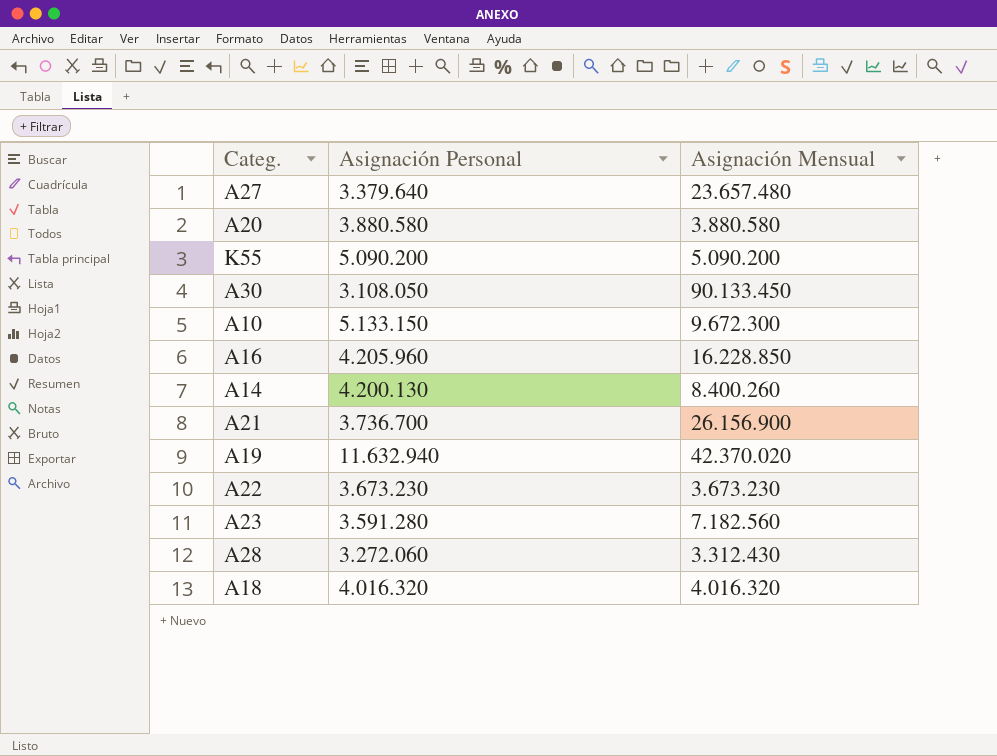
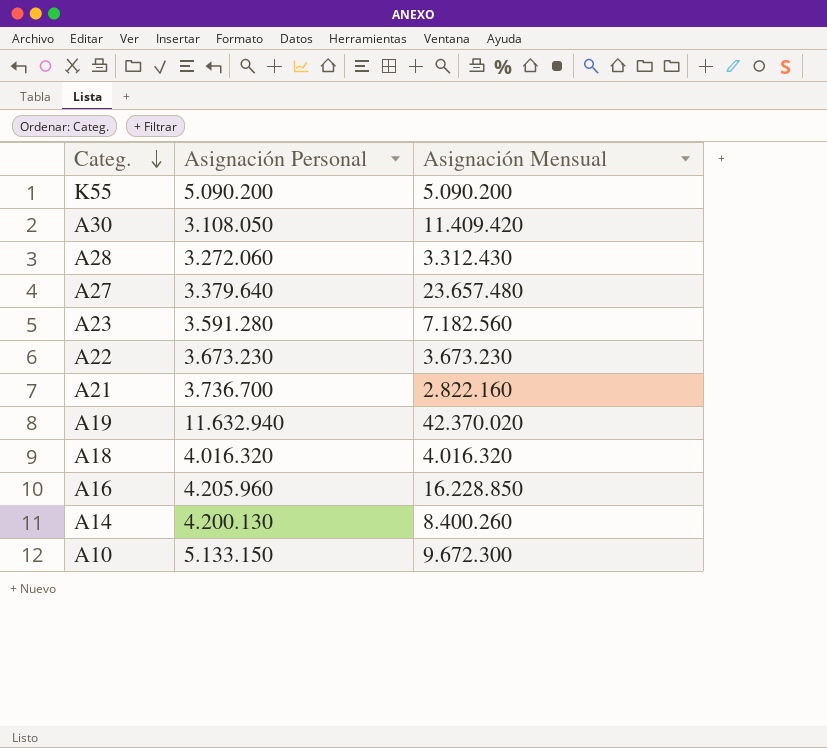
row order: none -> Categ. descending
row A20: 3.880.580 | 3.880.580 -> none
A30 | Asignación Mensual: 90.133.450 -> 11.409.420
A21 | Asignación Mensual: 26.156.900 -> 2.822.160

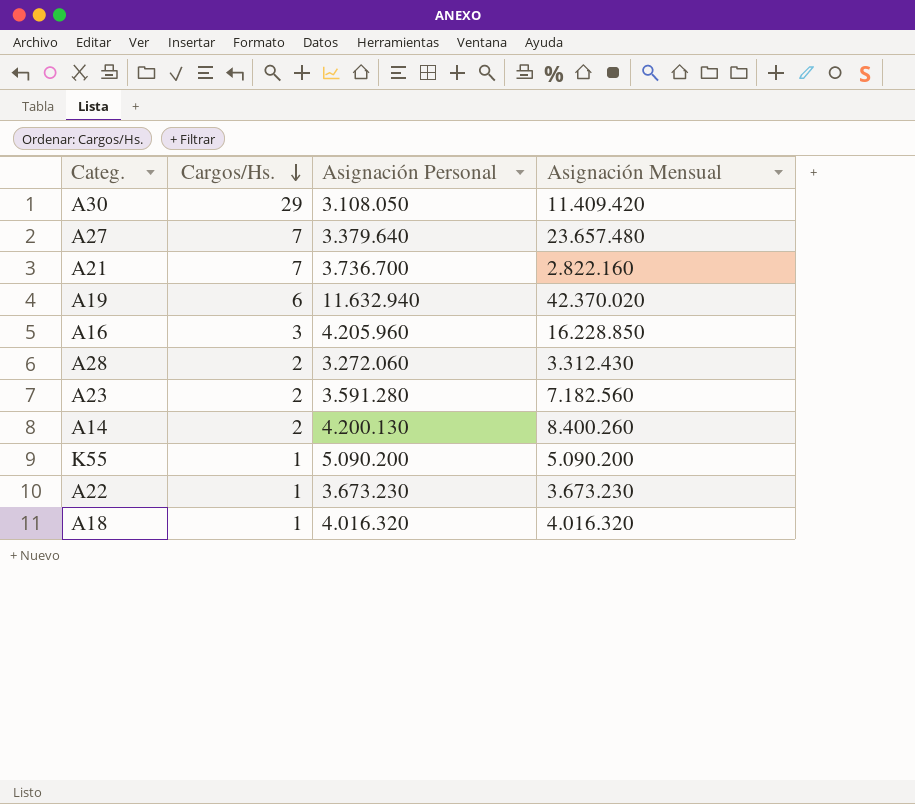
row order: Categ. descending -> Cargos/Hs. descending
column Cargos/Hs. | position: none -> 2
row A10: 5.133.150 | 9.672.300 -> none

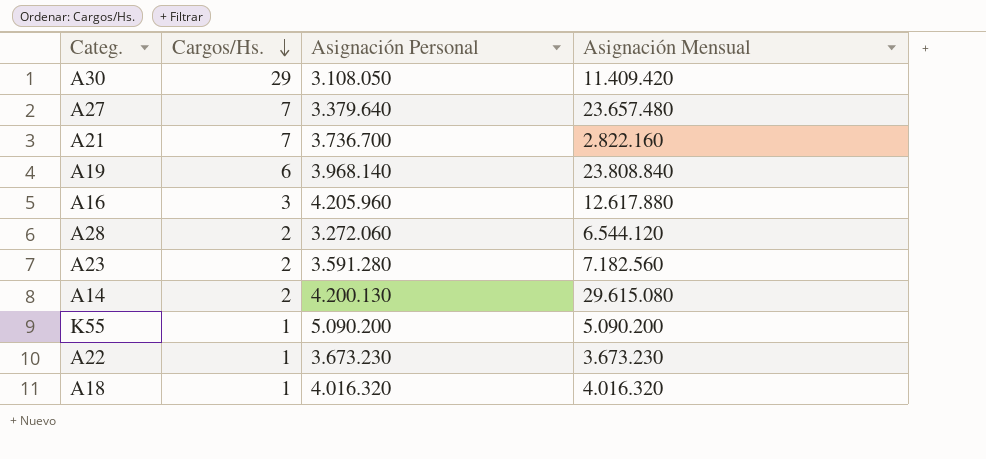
A19 | Asignación Personal: 11.632.940 -> 3.968.140
A19 | Asignación Mensual: 42.370.020 -> 23.808.840
A16 | Asignación Mensual: 16.228.850 -> 12.617.880
A28 | Asignación Mensual: 3.312.430 -> 6.544.120
A14 | Asignación Mensual: 8.400.260 -> 29.615.080

